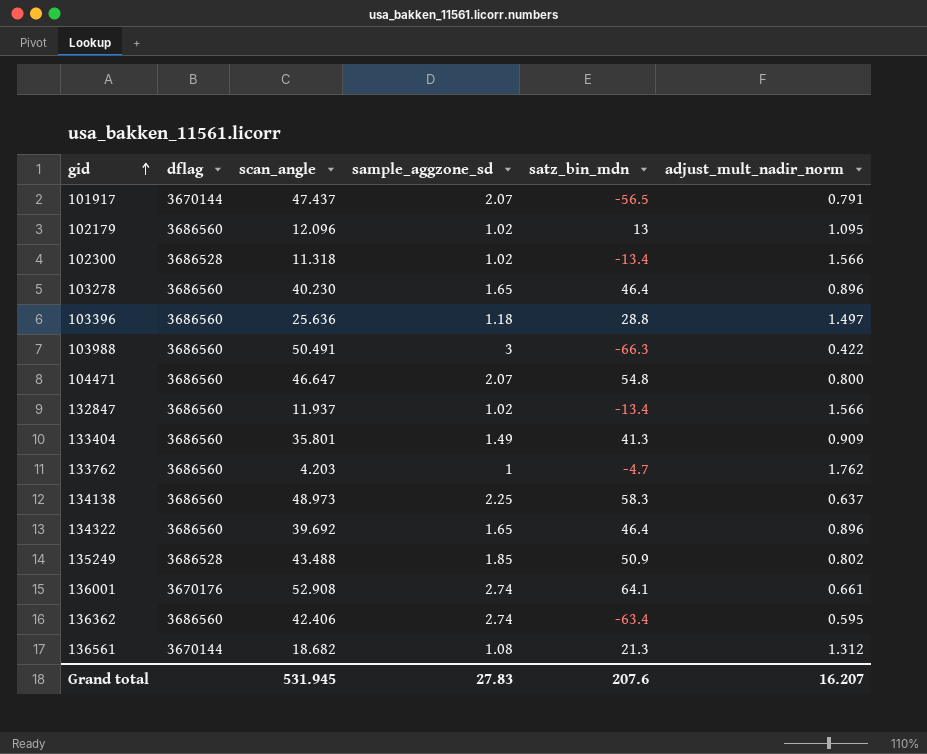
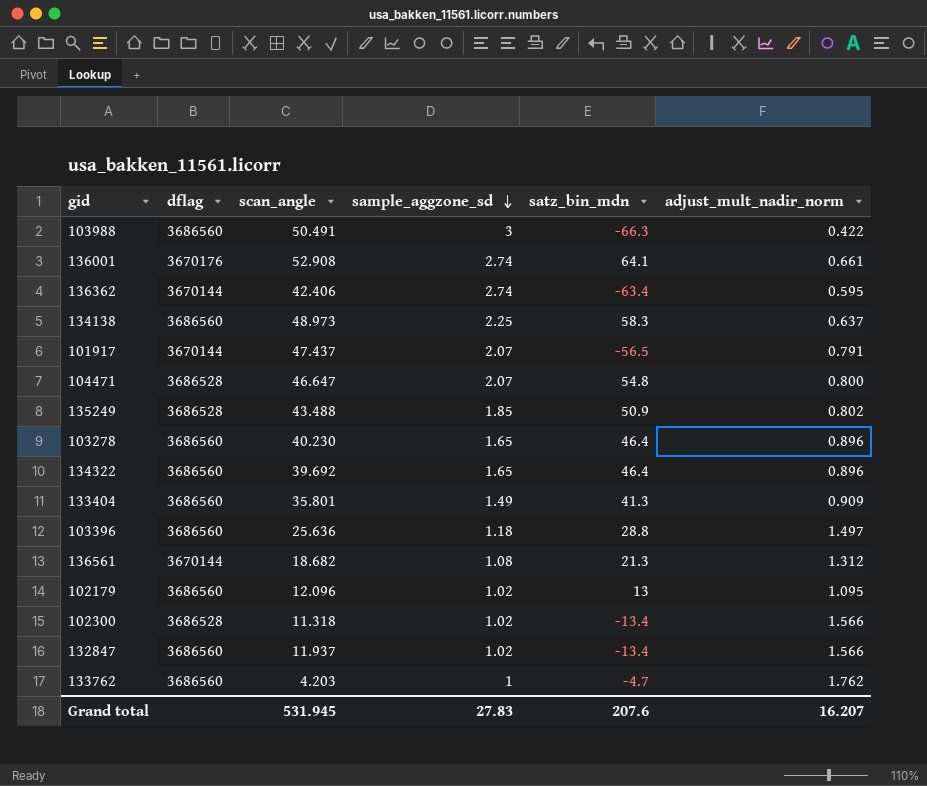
row order: gid ascending -> sample_aggzone_sd descending
136362 | dflag: 3686560 -> 3670144
104471 | dflag: 3686560 -> 3686528

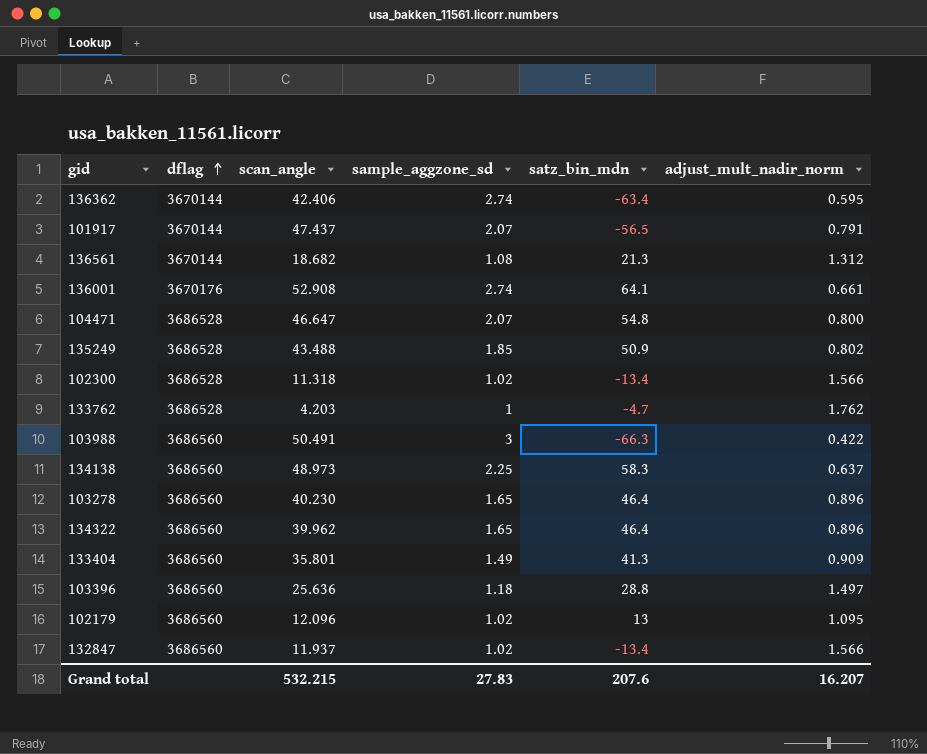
row order: sample_aggzone_sd descending -> dflag ascending
133762 | dflag: 3686560 -> 3686528
134322 | scan_angle: 39.692 -> 39.962
Grand total | scan_angle: 531.945 -> 532.215

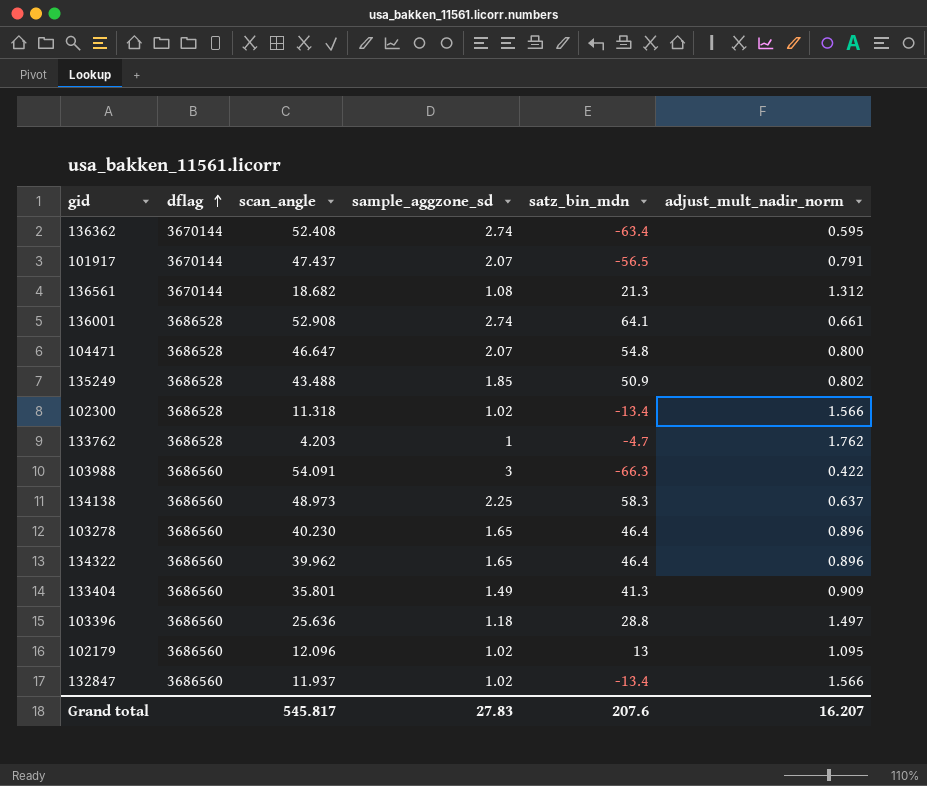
136362 | scan_angle: 42.406 -> 52.408
136001 | dflag: 3670176 -> 3686528
103988 | scan_angle: 50.491 -> 54.091
Grand total | scan_angle: 532.215 -> 545.817

